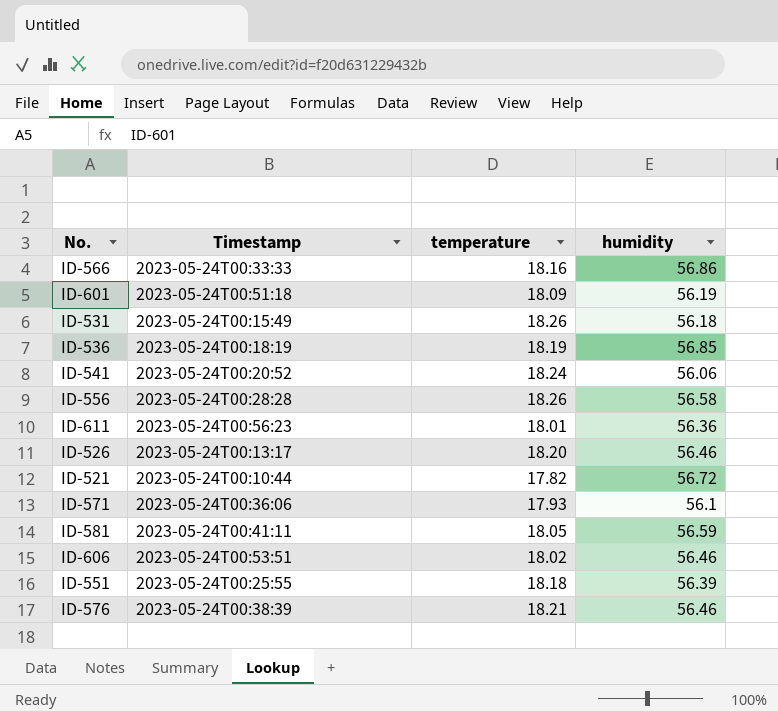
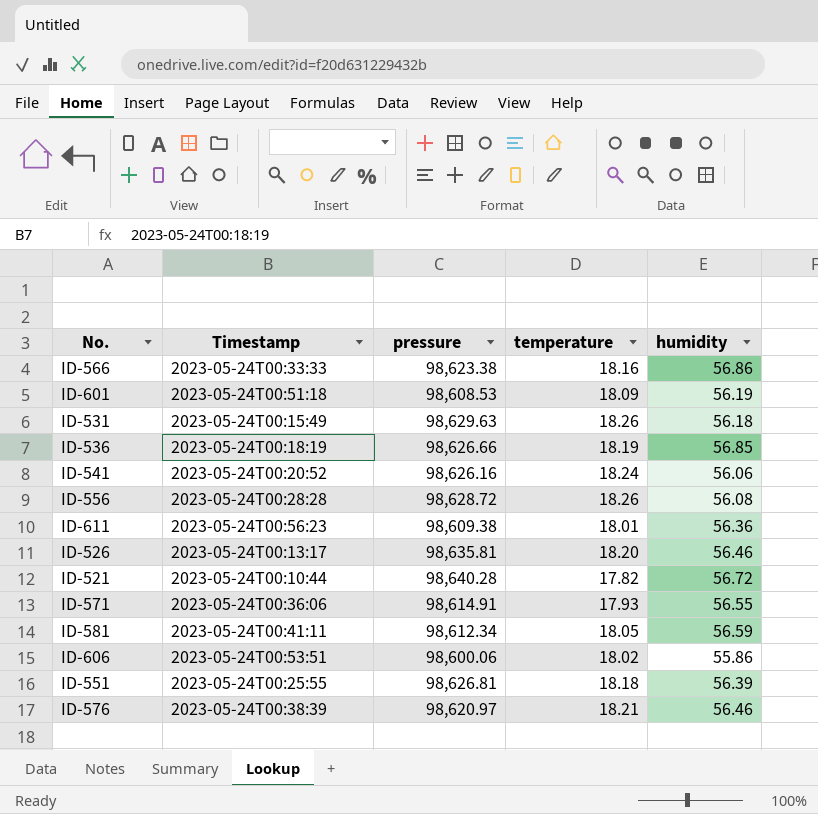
column pressure | position: none -> 3
ID-556 | humidity: 56.58 -> 56.08
ID-571 | humidity: 56.1 -> 56.55
ID-606 | humidity: 56.46 -> 55.86

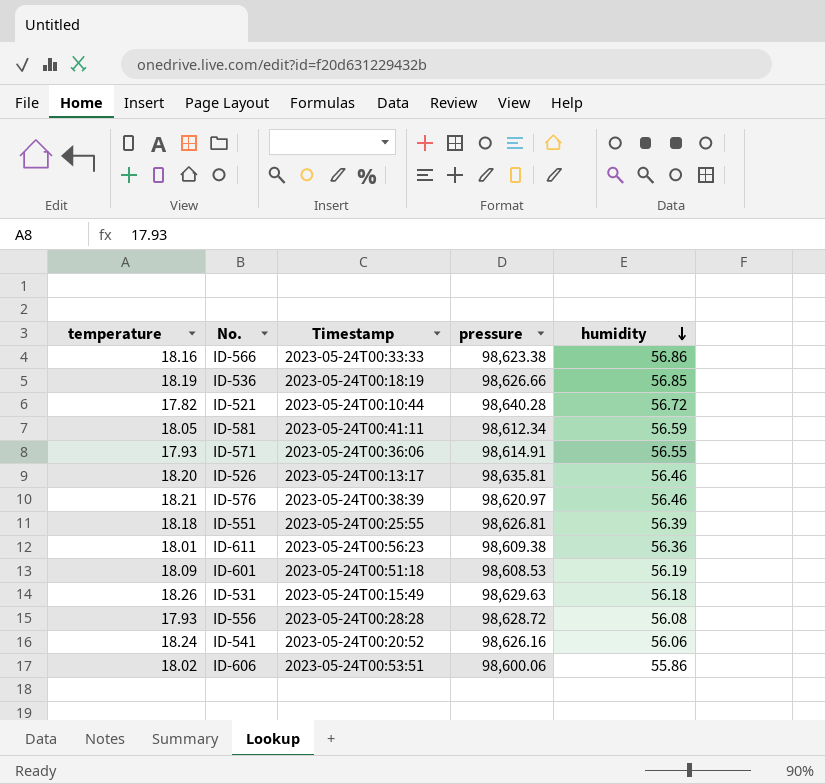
row order: none -> humidity descending
column temperature | position: 4 -> 1
ID-556 | temperature: 18.26 -> 17.93

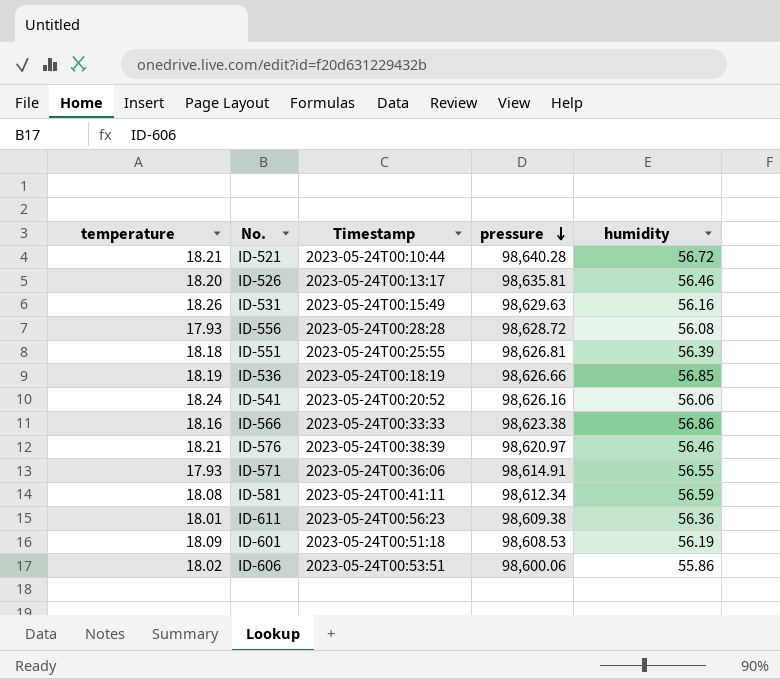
row order: humidity descending -> pressure descending
ID-521 | temperature: 17.82 -> 18.21
ID-531 | humidity: 56.18 -> 56.16
ID-581 | temperature: 18.05 -> 18.08

